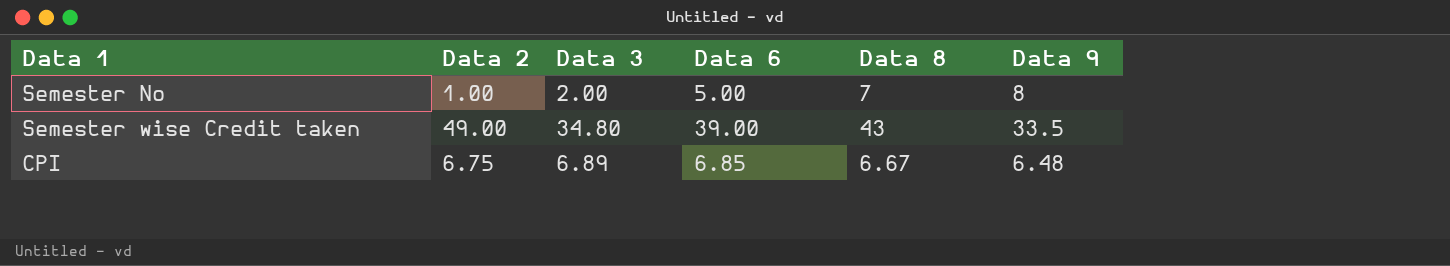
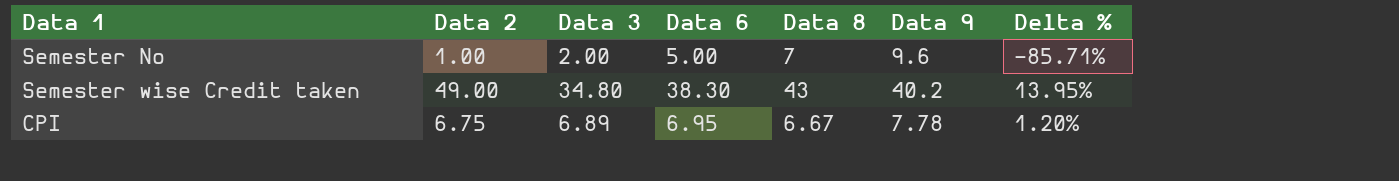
column Delta % | formula: none -> ([Data 2] - [Data 8]) / [Data 8]
Semester No | Data 9: 8 -> 9.6
Semester wise Credit taken | Data 6: 39.00 -> 38.30
Semester wise Credit taken | Data 9: 33.5 -> 40.2
CPI | Data 6: 6.85 -> 6.95
CPI | Data 9: 6.48 -> 7.78

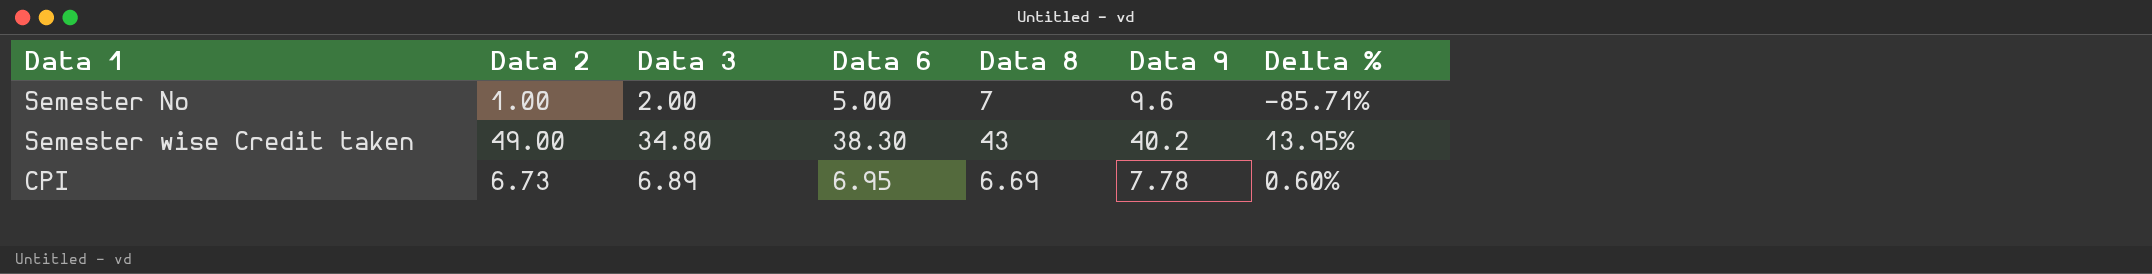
CPI | Data 2: 6.75 -> 6.73
CPI | Data 8: 6.67 -> 6.69
CPI | Delta %: 1.20% -> 0.60%

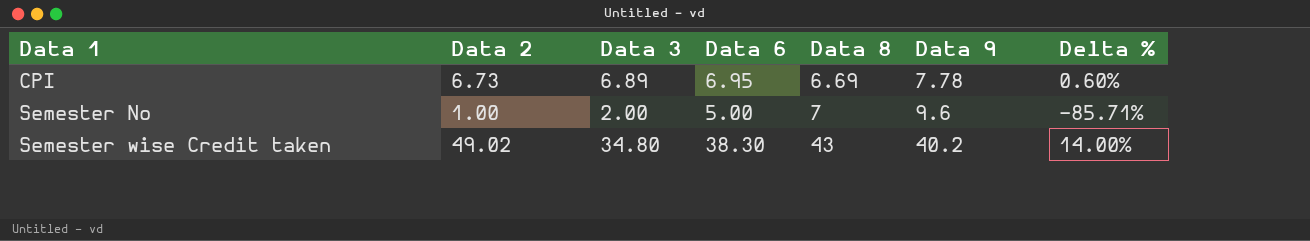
row order: none -> Data 1 ascending
Semester wise Credit taken | Data 2: 49.00 -> 49.02
Semester wise Credit taken | Delta %: 13.95% -> 14.00%

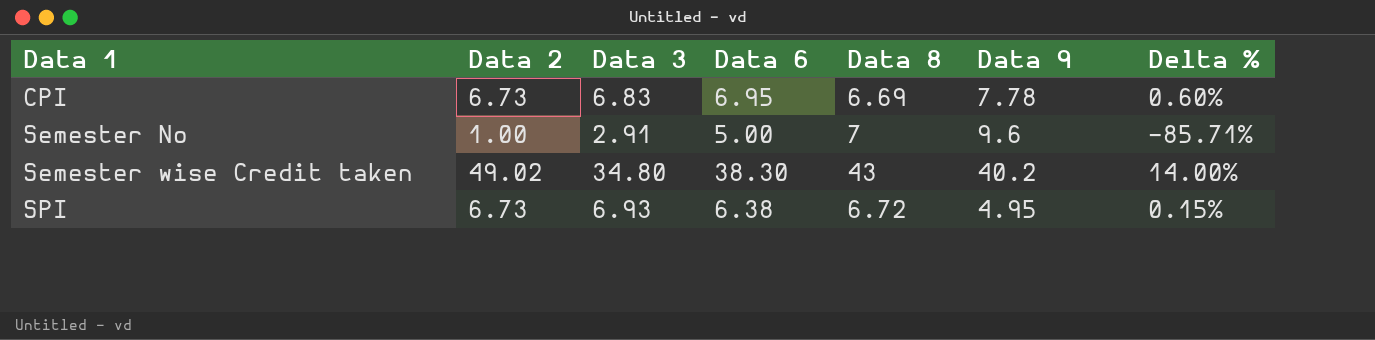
CPI | Data 3: 6.89 -> 6.83
Semester No | Data 3: 2.00 -> 2.91
row SPI: none -> 6.73 | 6.93 | 6.38 | 6.72 | 4.95 | 0.15%

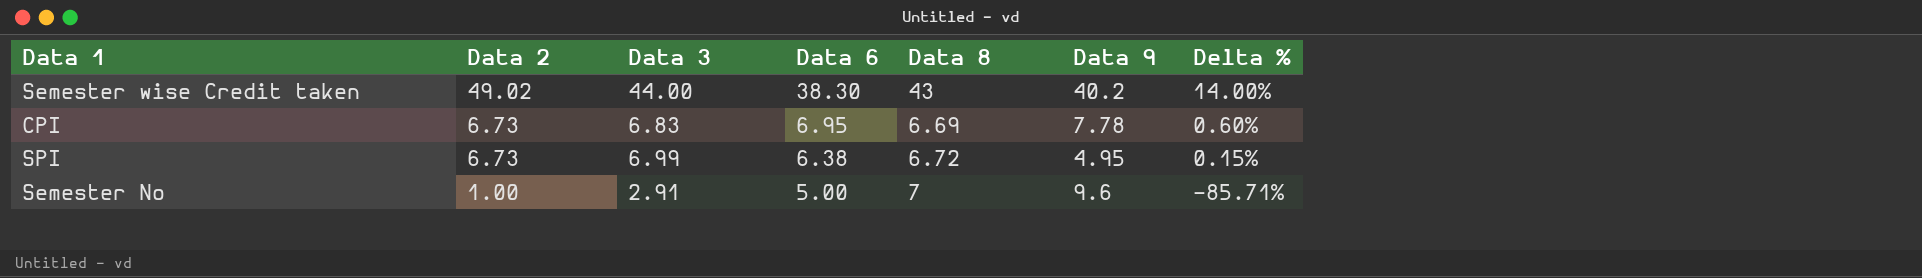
row order: Data 1 ascending -> Data 2 descending
Semester wise Credit taken | Data 3: 34.80 -> 44.00
SPI | Data 3: 6.93 -> 6.99

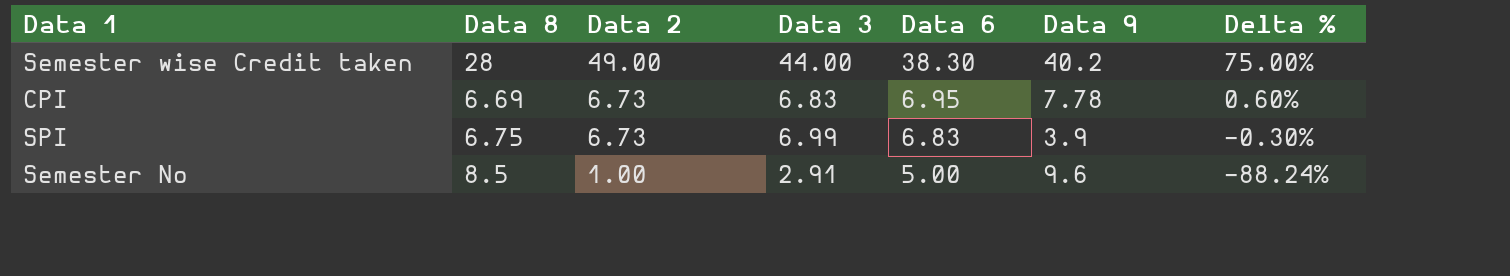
column Data 8 | position: 5 -> 2
Semester wise Credit taken | Data 8: 43 -> 28
Semester wise Credit taken | Data 2: 49.02 -> 49.00
Semester wise Credit taken | Delta %: 14.00% -> 75.00%
SPI | Data 8: 6.72 -> 6.75
SPI | Data 6: 6.38 -> 6.83
SPI | Data 9: 4.95 -> 3.9
SPI | Delta %: 0.15% -> -0.30%
Semester No | Data 8: 7 -> 8.5
Semester No | Delta %: -85.71% -> -88.24%

